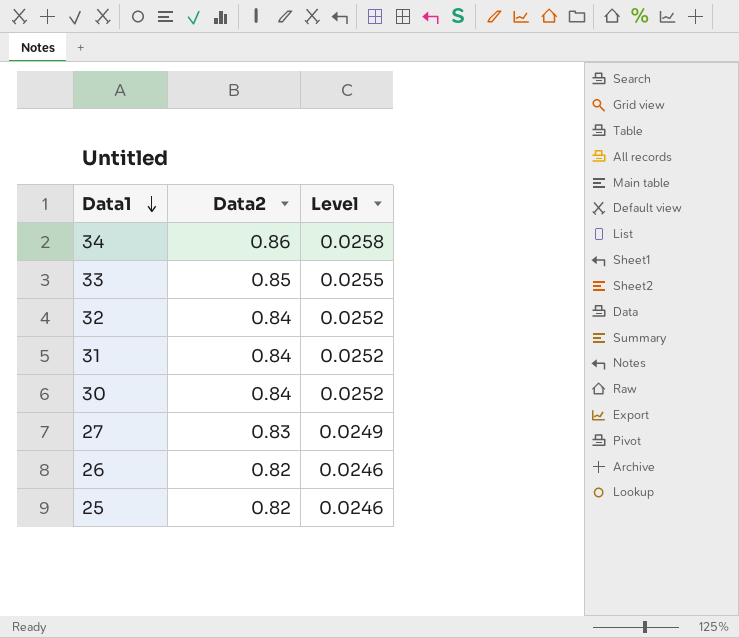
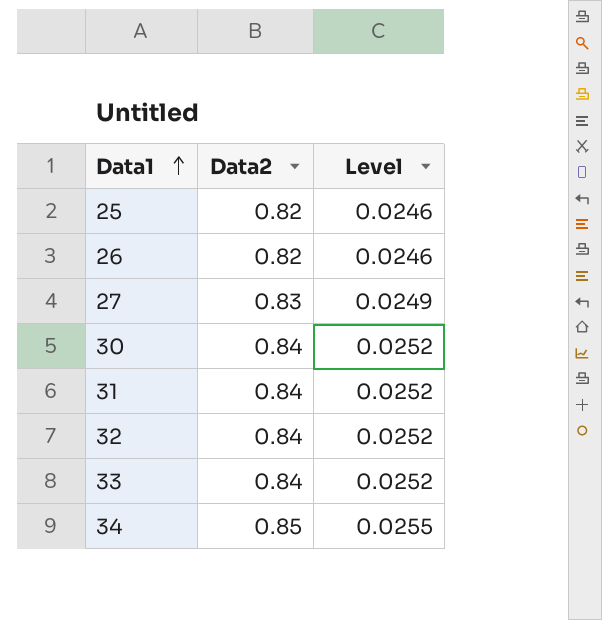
row order: Data1 descending -> Data1 ascending
33 | Data2: 0.85 -> 0.84
33 | Level: 0.0255 -> 0.0252
34 | Data2: 0.86 -> 0.85
34 | Level: 0.0258 -> 0.0255

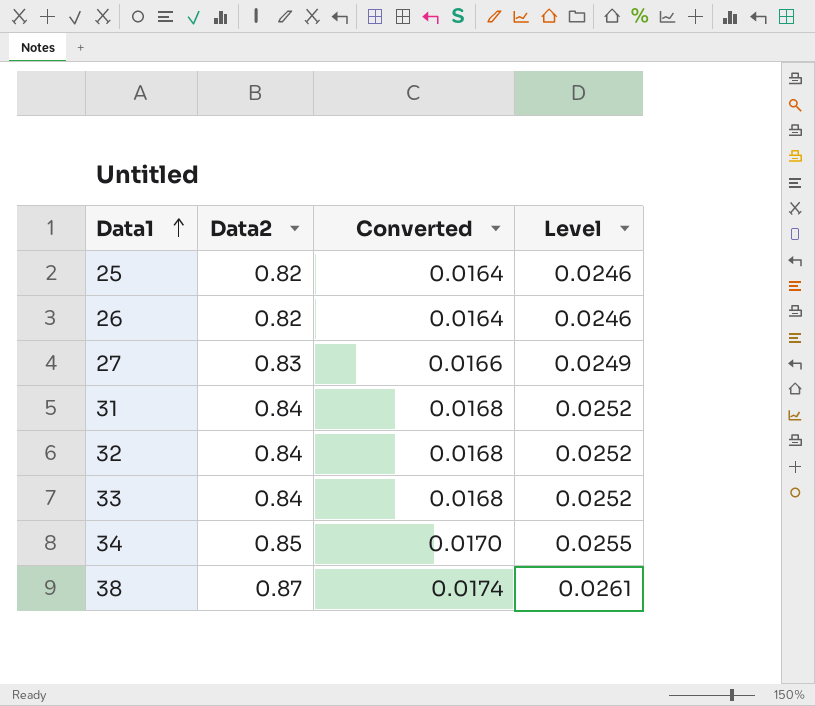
column Converted | formula: none -> [Data2] * 0.02
row 30: 0.84 | 0.0252 -> none
row 38: none -> 0.87 | 0.0174 | 0.0261

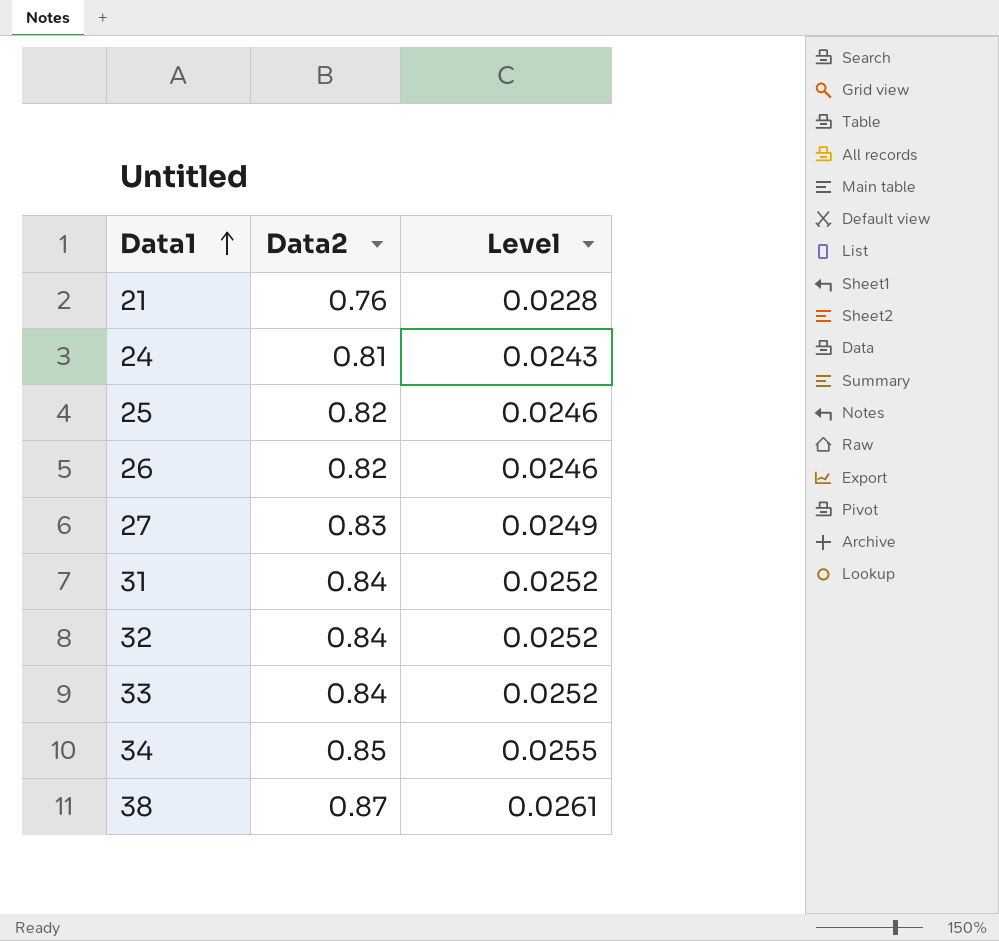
column Converted | formula: [Data2] * 0.02 -> none
row 21: none -> 0.76 | 0.0228
row 24: none -> 0.81 | 0.0243

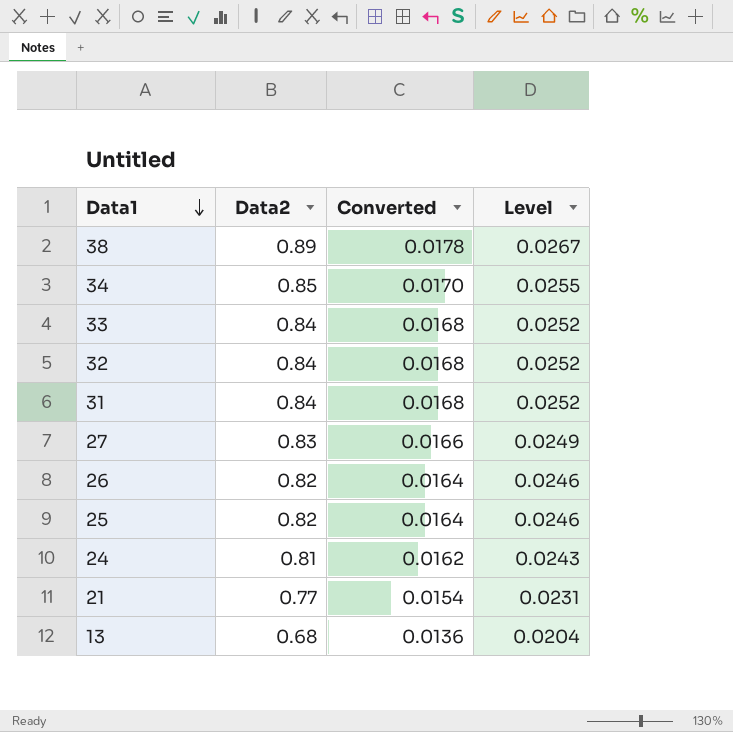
row order: Data1 ascending -> Data1 descending
column Converted | formula: none -> [Data2] * 0.02
38 | Data2: 0.87 -> 0.89
38 | Level: 0.0261 -> 0.0267
21 | Data2: 0.76 -> 0.77
21 | Level: 0.0228 -> 0.0231
row 13: none -> 0.68 | 0.0136 | 0.0204

